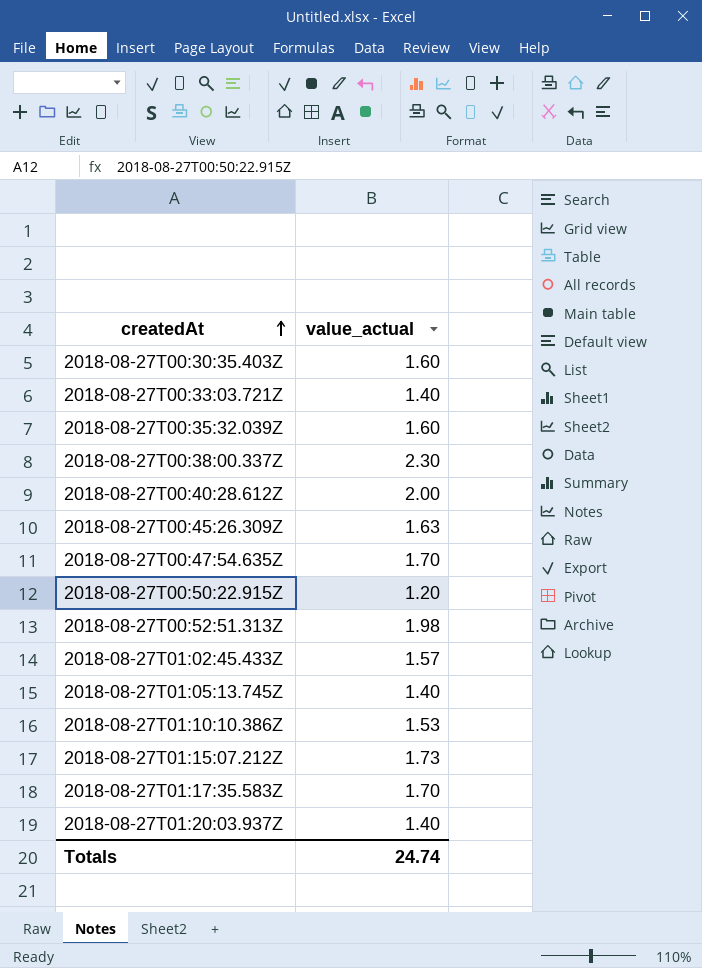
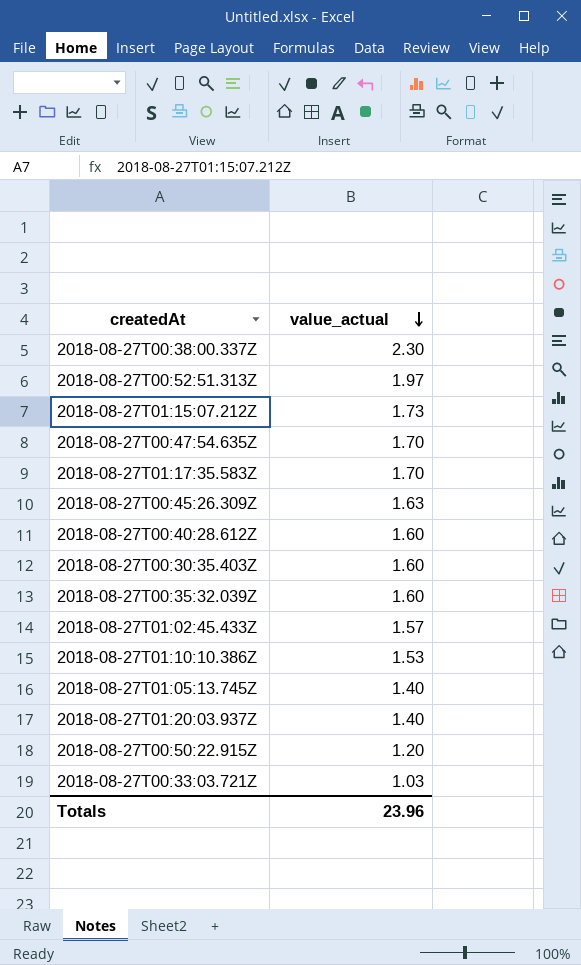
row order: createdAt ascending -> value_actual descending
2018-08-27T00:52:51.313Z | value_actual: 1.98 -> 1.97
2018-08-27T00:40:28.612Z | value_actual: 2.00 -> 1.60
2018-08-27T00:33:03.721Z | value_actual: 1.40 -> 1.03
Totals | value_actual: 24.74 -> 23.96

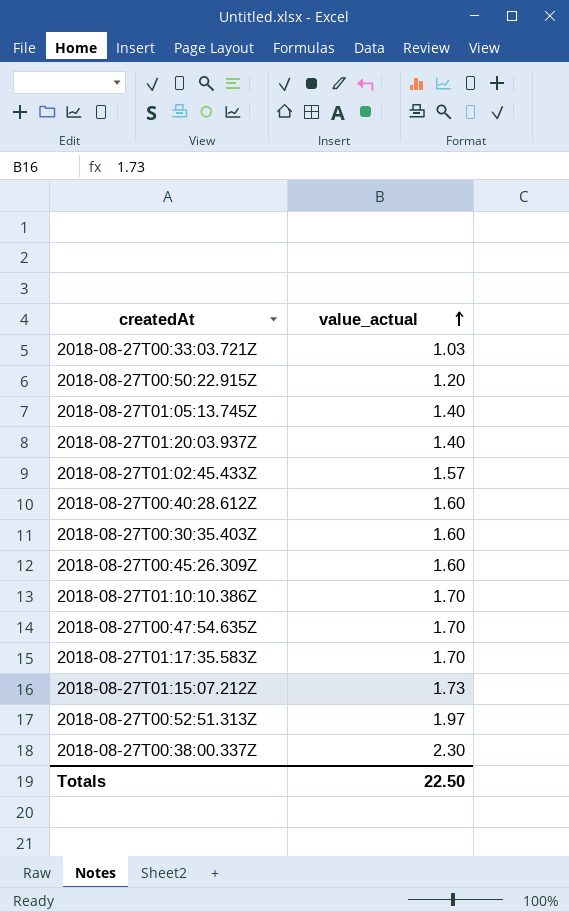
row order: value_actual descending -> value_actual ascending
row 2018-08-27T00:35:32.039Z: 1.60 -> none
2018-08-27T00:45:26.309Z | value_actual: 1.63 -> 1.60
2018-08-27T01:10:10.386Z | value_actual: 1.53 -> 1.70
Totals | value_actual: 23.96 -> 22.50

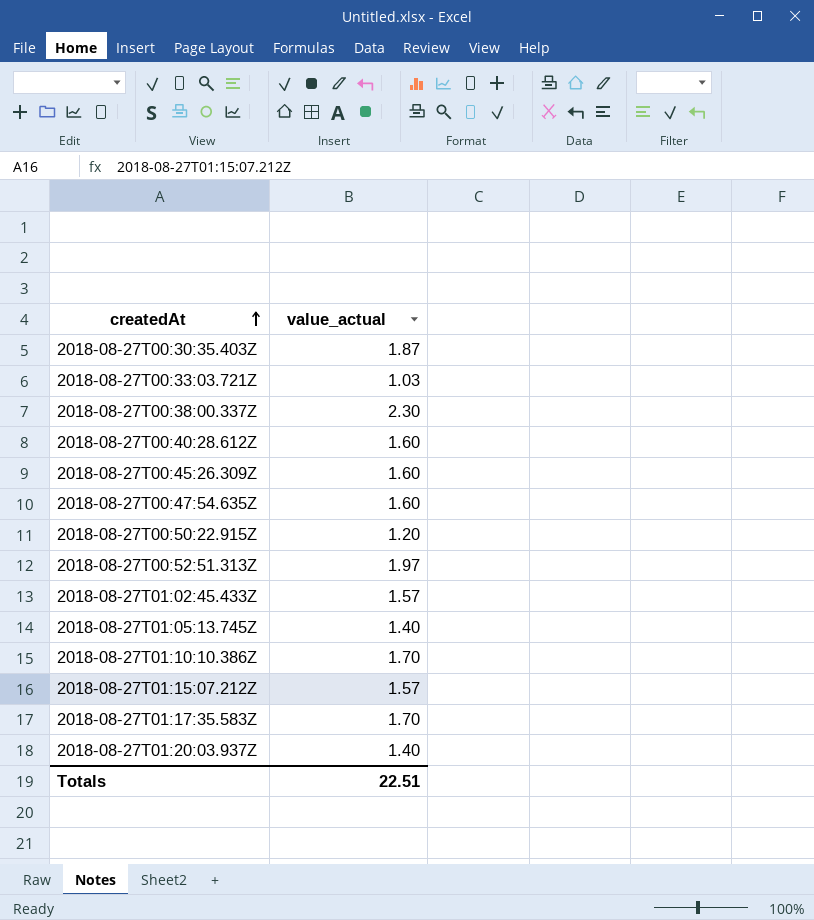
row order: value_actual ascending -> createdAt ascending
2018-08-27T00:30:35.403Z | value_actual: 1.60 -> 1.87
2018-08-27T00:47:54.635Z | value_actual: 1.70 -> 1.60
2018-08-27T01:15:07.212Z | value_actual: 1.73 -> 1.57
Totals | value_actual: 22.50 -> 22.51

